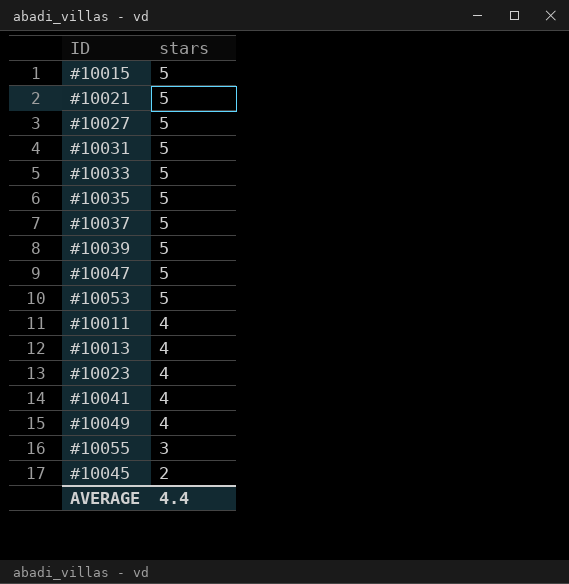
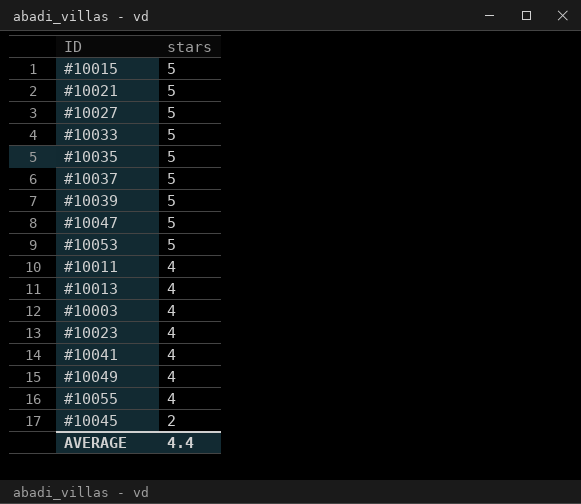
row #10031: 5 -> none
row #10003: none -> 4
#10055 | stars: 3 -> 4

